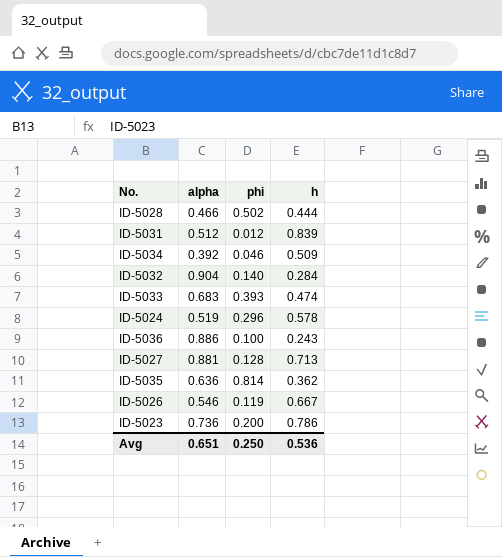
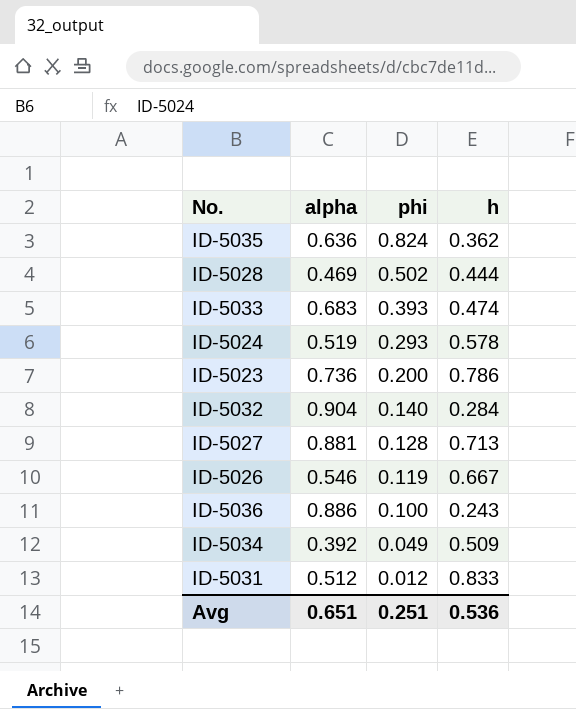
row order: none -> phi descending
ID-5035 | phi: 0.814 -> 0.824
ID-5028 | alpha: 0.466 -> 0.469
ID-5024 | phi: 0.296 -> 0.293
ID-5034 | phi: 0.046 -> 0.049
ID-5031 | h: 0.839 -> 0.833
Avg | phi: 0.250 -> 0.251

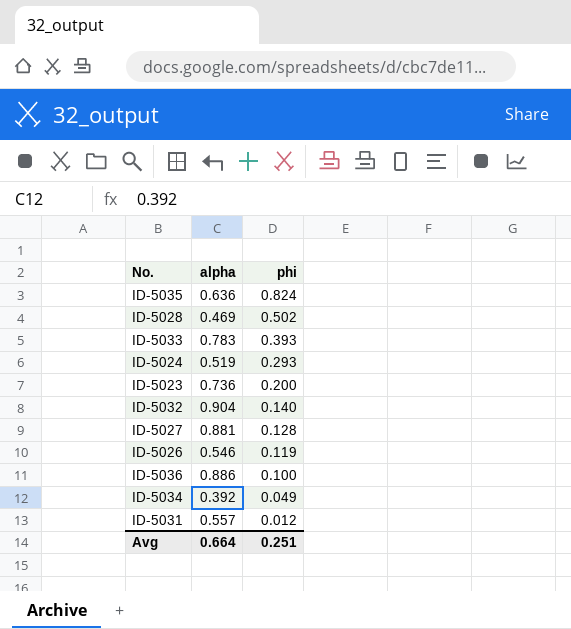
column h | position: 4 -> none
ID-5033 | alpha: 0.683 -> 0.783
ID-5031 | alpha: 0.512 -> 0.557
Avg | alpha: 0.651 -> 0.664

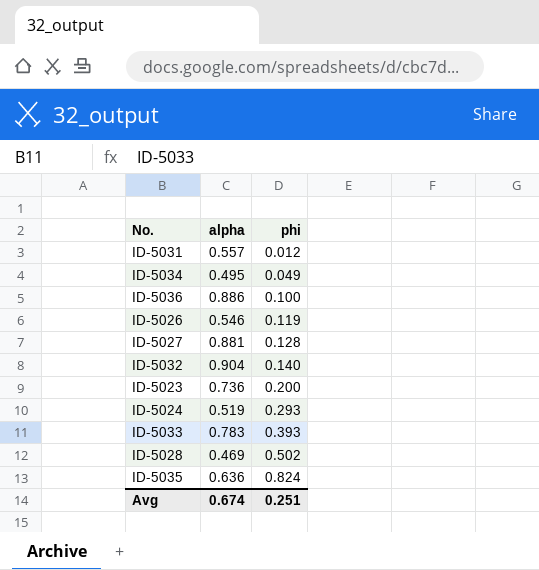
row order: phi descending -> phi ascending
ID-5034 | alpha: 0.392 -> 0.495
Avg | alpha: 0.664 -> 0.674

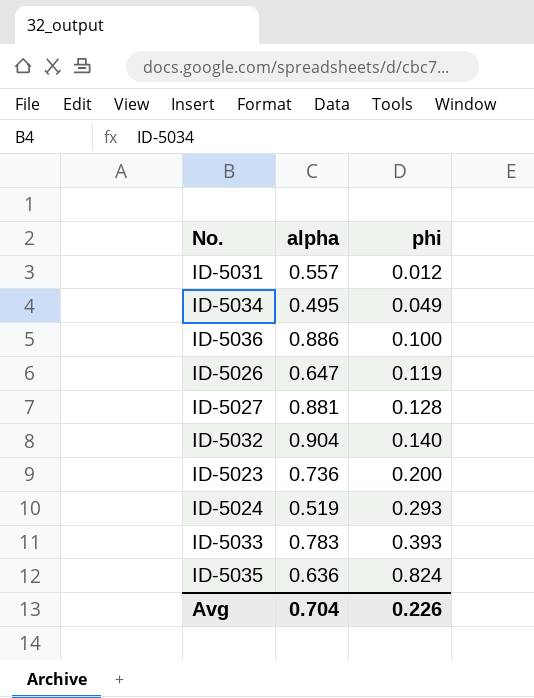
row ID-5028: 0.469 | 0.502 -> none
ID-5026 | alpha: 0.546 -> 0.647
Avg | alpha: 0.674 -> 0.704
Avg | phi: 0.251 -> 0.226

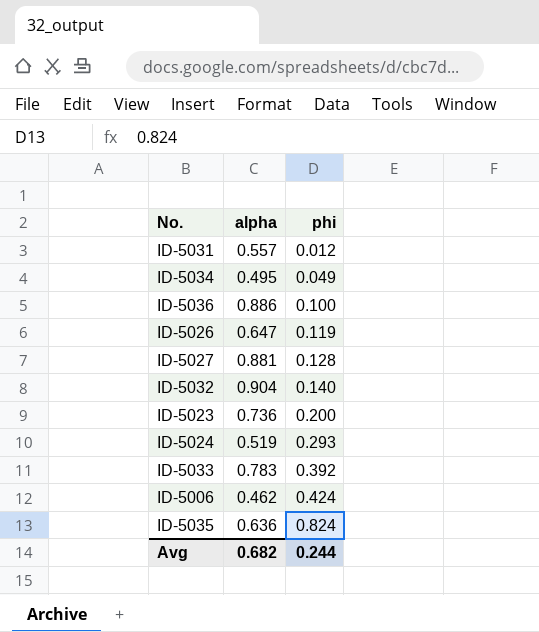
ID-5033 | phi: 0.393 -> 0.392
row ID-5006: none -> 0.462 | 0.424
Avg | alpha: 0.704 -> 0.682
Avg | phi: 0.226 -> 0.244

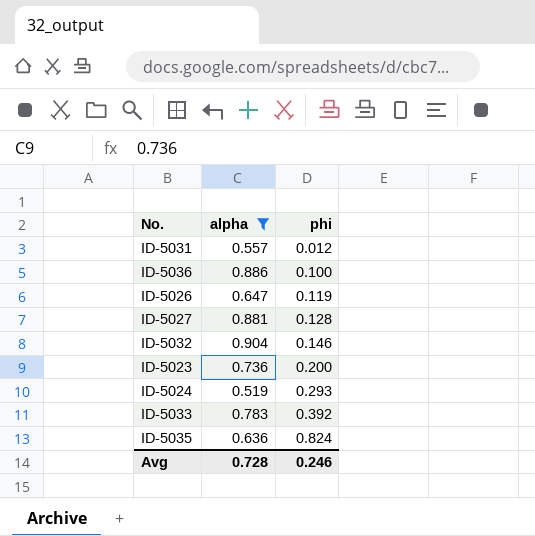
filter: none -> alpha >= 0.519
ID-5032 | phi: 0.140 -> 0.146
Avg | alpha: 0.682 -> 0.728
Avg | phi: 0.244 -> 0.246

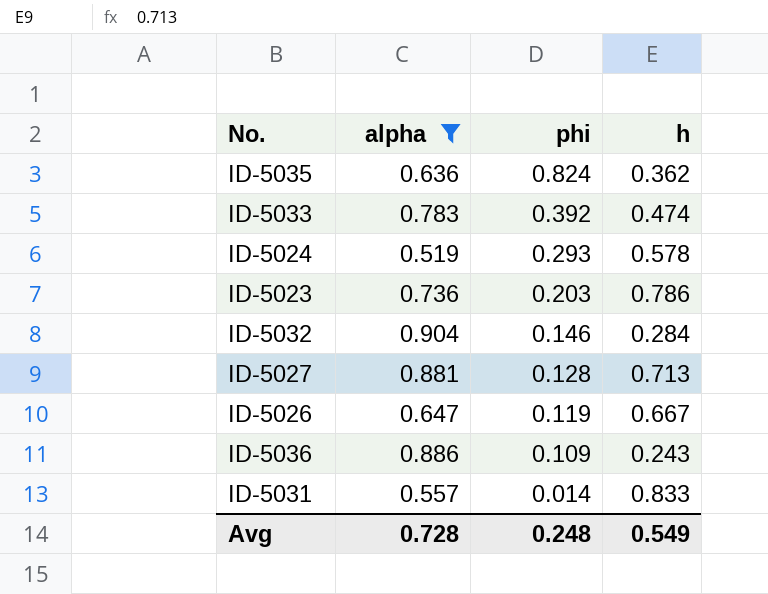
row order: phi ascending -> phi descending
column h | position: none -> 4
ID-5023 | phi: 0.200 -> 0.203
ID-5036 | phi: 0.100 -> 0.109
ID-5031 | phi: 0.012 -> 0.014
Avg | phi: 0.246 -> 0.248

